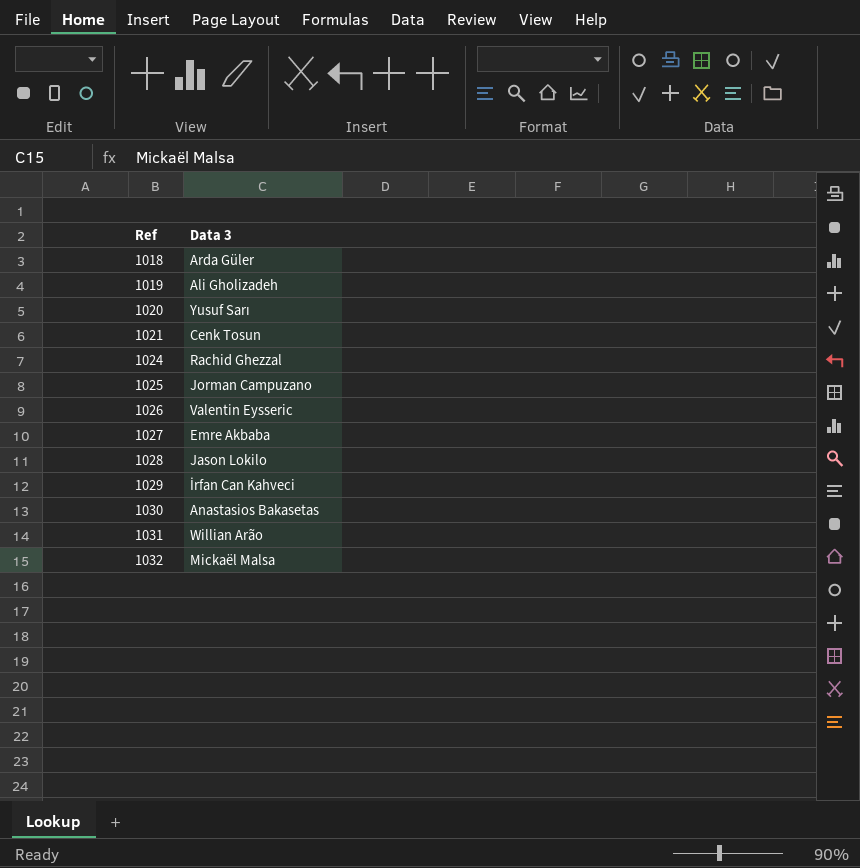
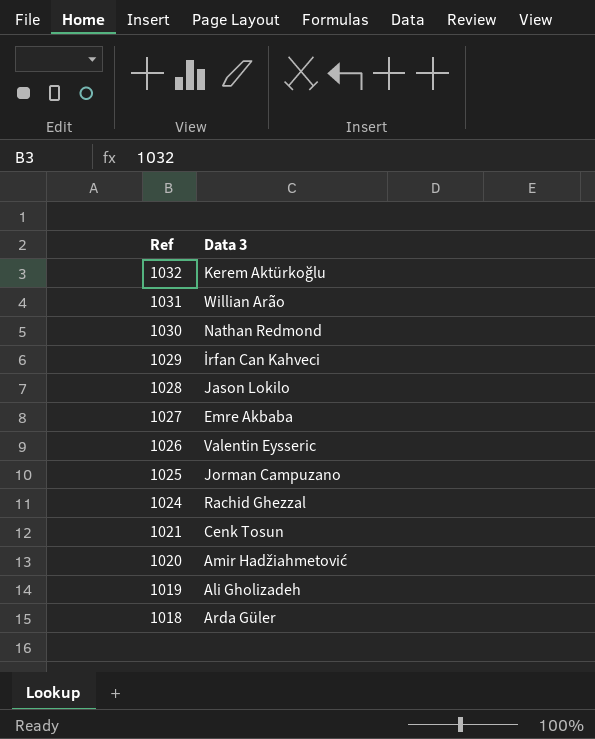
row order: Ref ascending -> Ref descending
1032 | Data 3: Mickaël Malsa -> Kerem Aktürkoğlu
1030 | Data 3: Anastasios Bakasetas -> Nathan Redmond
1020 | Data 3: Yusuf Sarı -> Amir Hadžiahmetović

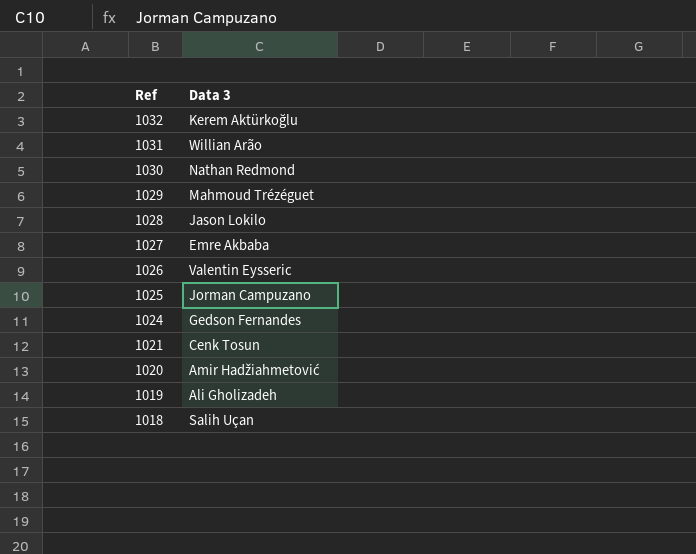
1029 | Data 3: İrfan Can Kahveci -> Mahmoud Trézéguet
1024 | Data 3: Rachid Ghezzal -> Gedson Fernandes
1018 | Data 3: Arda Güler -> Salih Uçan

